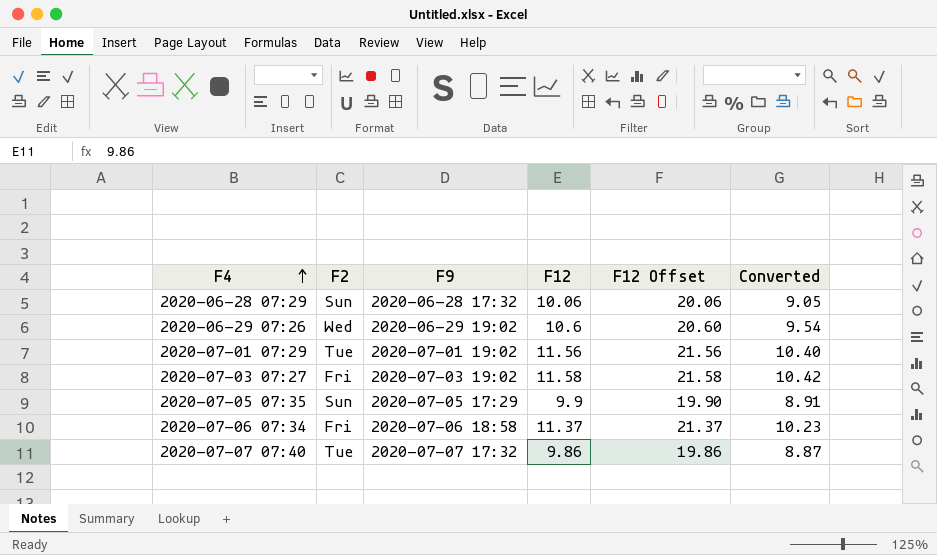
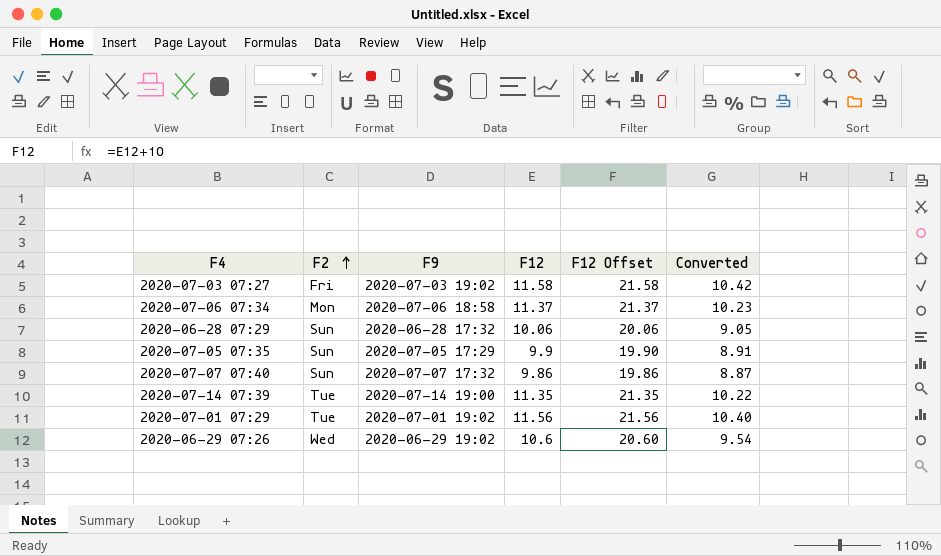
row order: F4 ascending -> F2 ascending
2020-07-06 07:34 | F2: Fri -> Mon
2020-07-07 07:40 | F2: Tue -> Sun
row 2020-07-14 07:39: none -> Tue | 2020-07-14 19:00 | 11.35 | 21.35 | 10.22

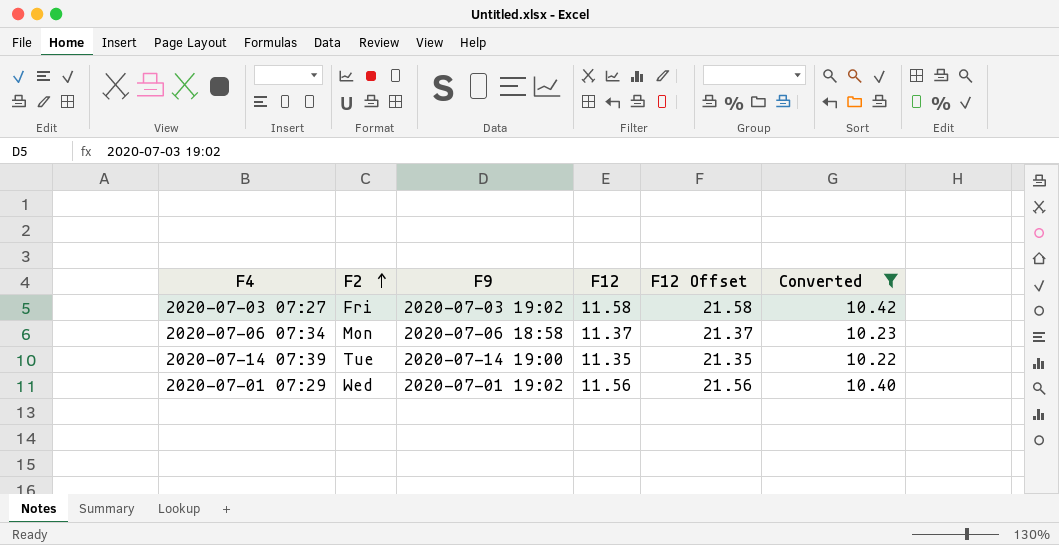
filter: none -> Converted >= 10.22
2020-07-01 07:29 | F2: Tue -> Wed

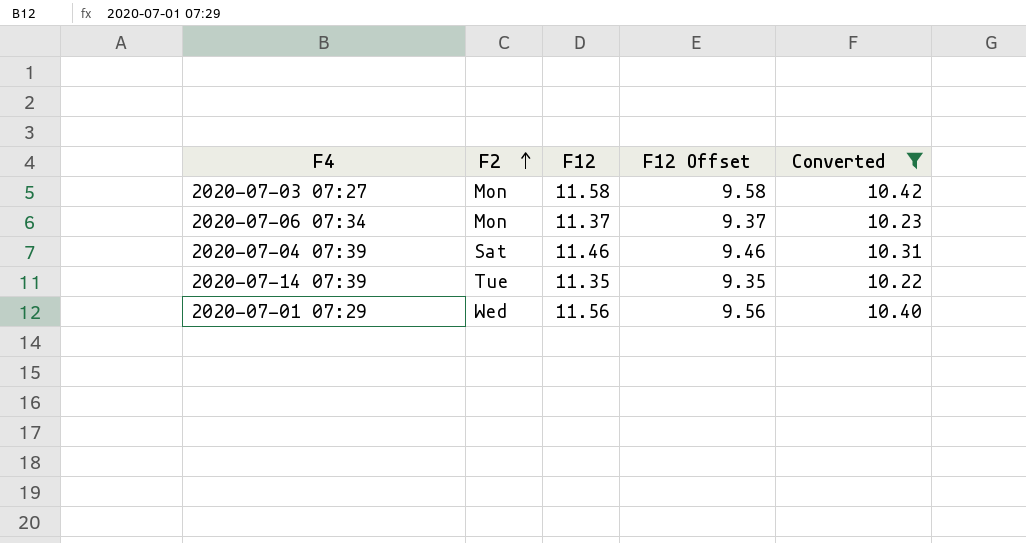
column F9 | position: 3 -> none
column F12 Offset | formula: [F12] + 10 -> [F12] - 2
2020-07-03 07:27 | F2: Fri -> Mon
row 2020-07-04 07:39: none -> Sat | 11.46 | 9.46 | 10.31

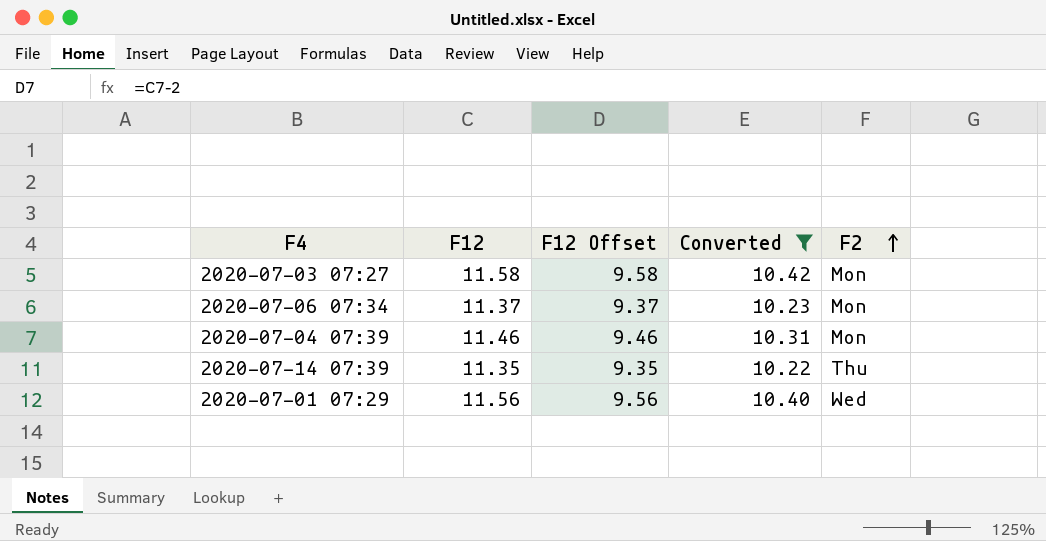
column F2 | position: 2 -> 5
2020-07-04 07:39 | F2: Sat -> Mon
2020-07-14 07:39 | F2: Tue -> Thu

